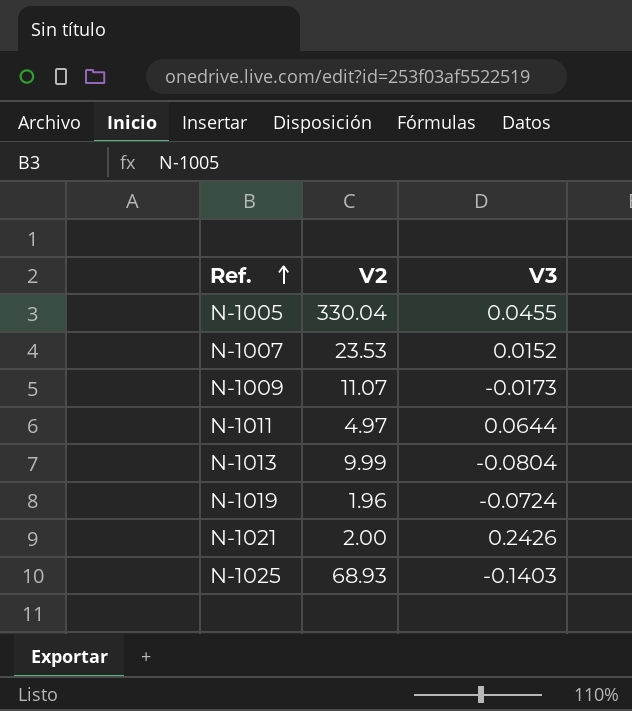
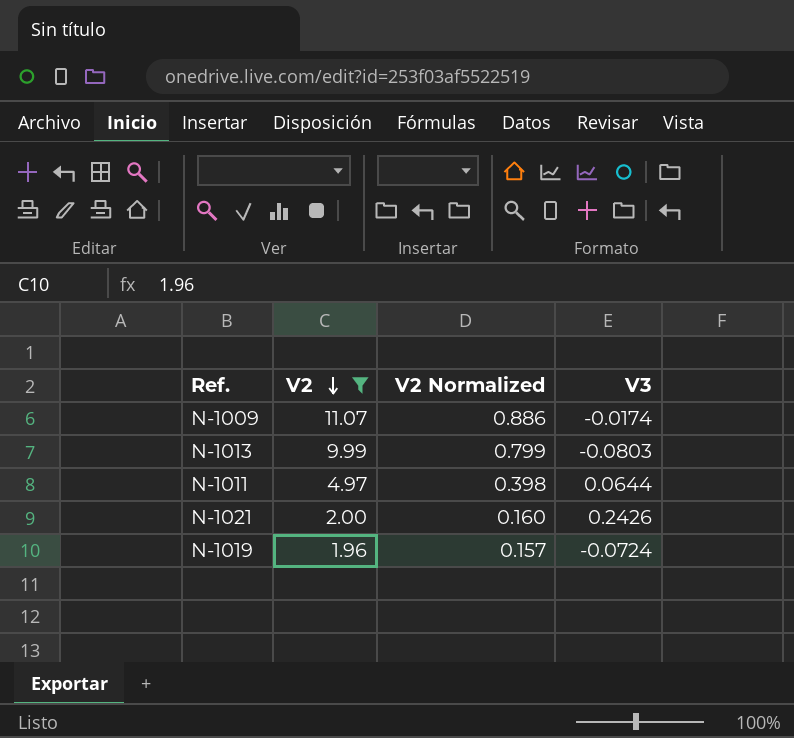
filter: none -> V2 <= 11.07
row order: Ref. ascending -> V2 descending
column V2 Normalized | formula: none -> [V2] * 0.08
N-1009 | V3: -0.0173 -> -0.0174
N-1013 | V3: -0.0804 -> -0.0803

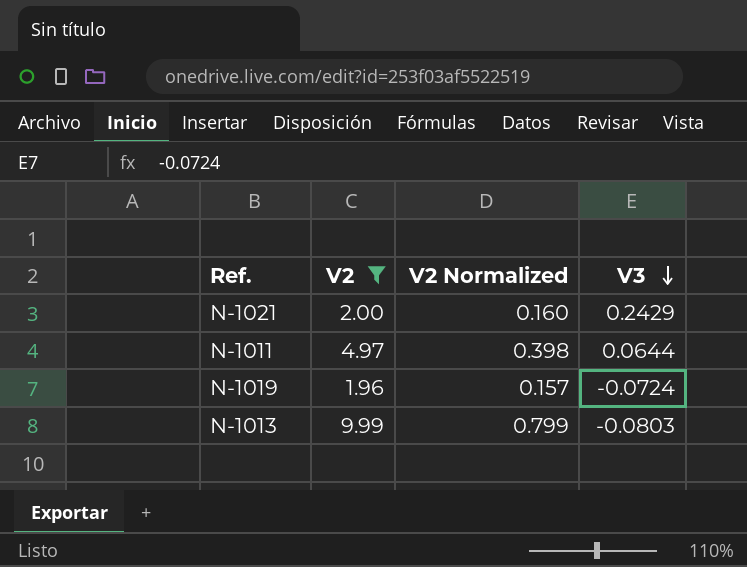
row order: V2 descending -> V3 descending
row N-1009: 11.07 | 0.886 | -0.0174 -> none
N-1021 | V3: 0.2426 -> 0.2429

